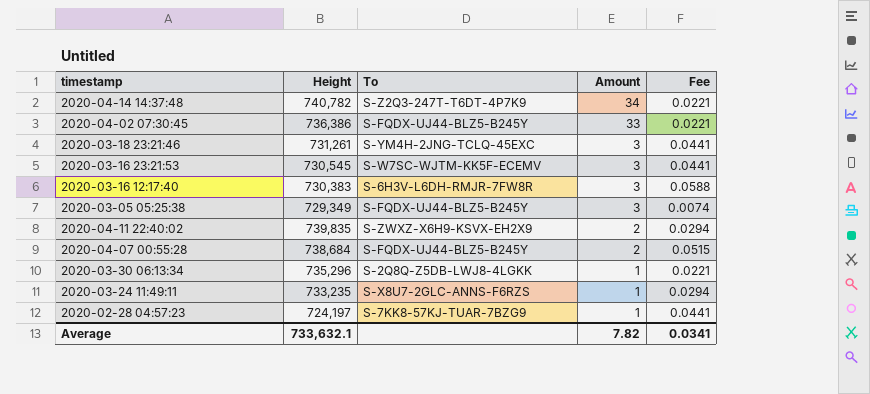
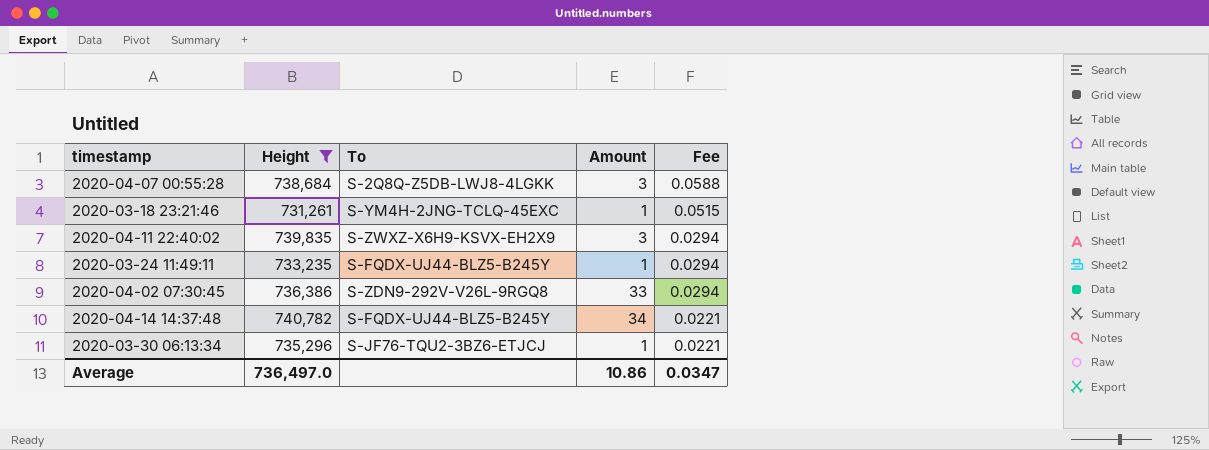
filter: none -> Height >= 731,261
row order: Amount descending -> Fee descending
2020-04-07 00:55:28 | To: S-FQDX-UJ44-BLZ5-B245Y -> S-2Q8Q-Z5DB-LWJ8-4LGKK
2020-04-07 00:55:28 | Amount: 2 -> 3
2020-04-07 00:55:28 | Fee: 0.0515 -> 0.0588
2020-03-18 23:21:46 | Amount: 3 -> 1
2020-03-18 23:21:46 | Fee: 0.0441 -> 0.0515
2020-04-11 22:40:02 | Amount: 2 -> 3
2020-03-24 11:49:11 | To: S-X8U7-2GLC-ANNS-F6RZS -> S-FQDX-UJ44-BLZ5-B245Y
2020-04-02 07:30:45 | To: S-FQDX-UJ44-BLZ5-B245Y -> S-ZDN9-292V-V26L-9RGQ8
2020-04-02 07:30:45 | Fee: 0.0221 -> 0.0294
2020-04-14 14:37:48 | To: S-Z2Q3-247T-T6DT-4P7K9 -> S-FQDX-UJ44-BLZ5-B245Y
2020-03-30 06:13:34 | To: S-2Q8Q-Z5DB-LWJ8-4LGKK -> S-JF76-TQU2-3BZ6-ETJCJ
Average | Height: 733,632.1 -> 736,497.0
Average | Amount: 7.82 -> 10.86
Average | Fee: 0.0341 -> 0.0347

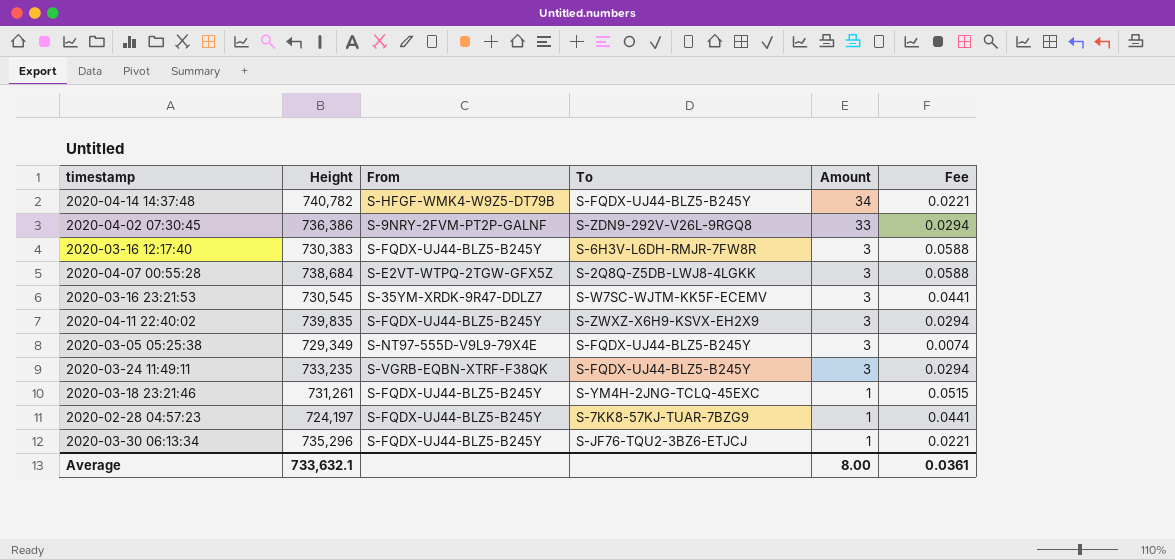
filter: Height >= 731,261 -> none
row order: Fee descending -> Amount descending
column From | position: none -> 3
2020-03-24 11:49:11 | Amount: 1 -> 3
Average | Height: 736,497.0 -> 733,632.1
Average | Amount: 10.86 -> 8.00
Average | Fee: 0.0347 -> 0.0361

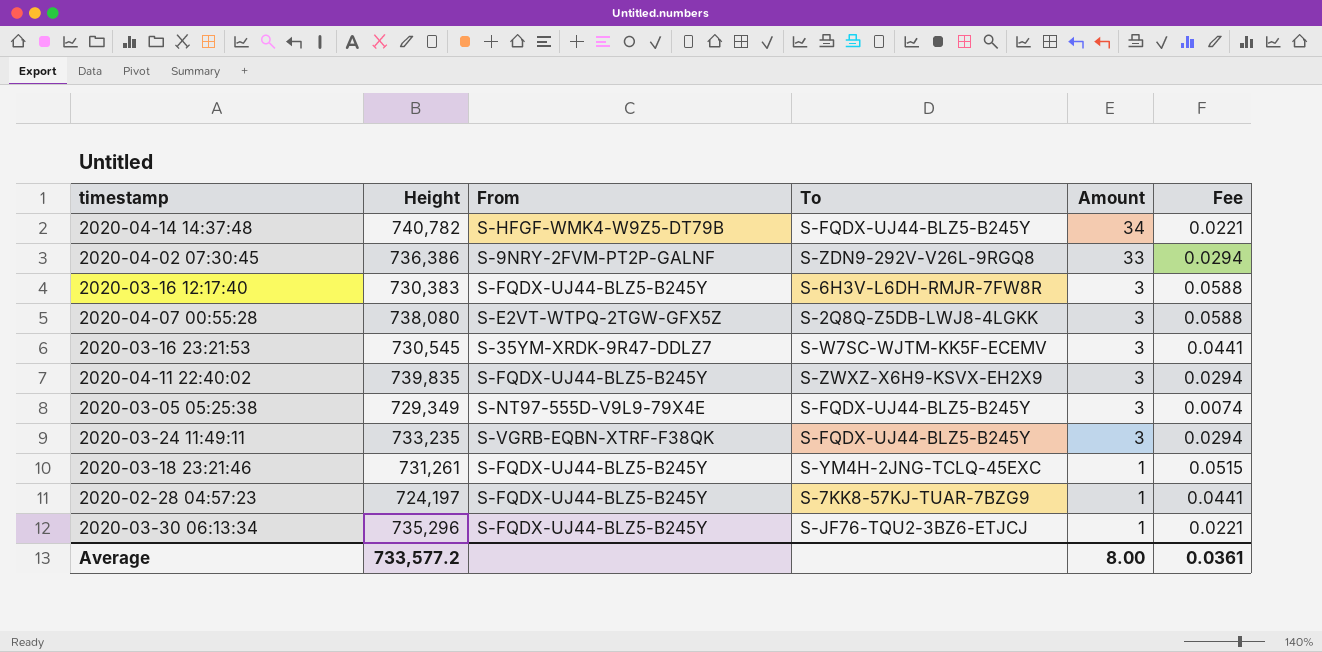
2020-04-07 00:55:28 | Height: 738,684 -> 738,080
Average | Height: 733,632.1 -> 733,577.2

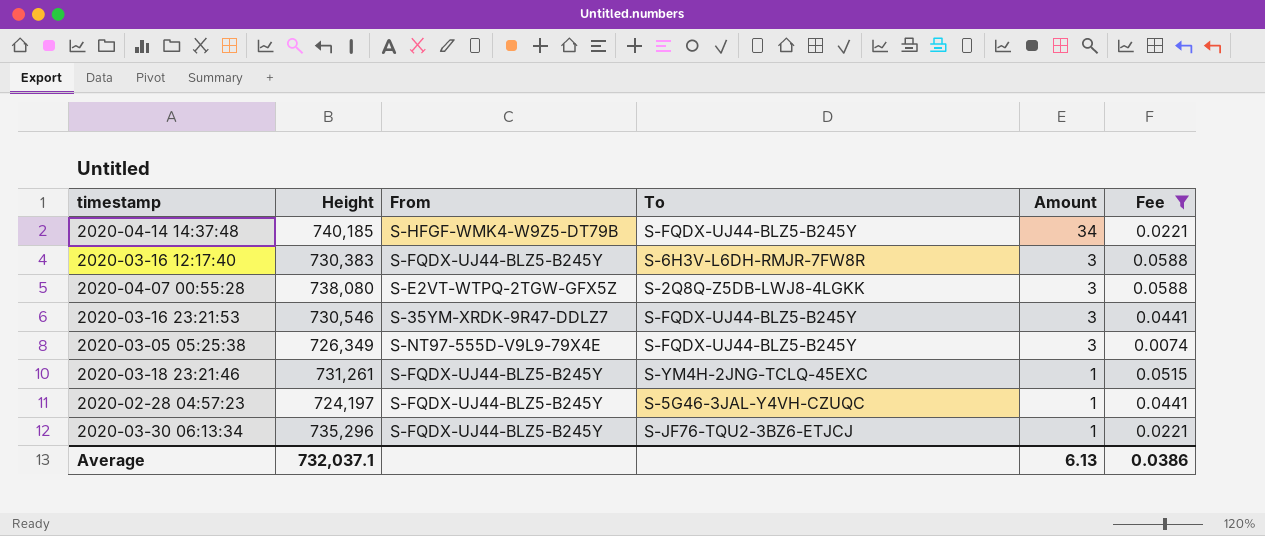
filter: none -> Fee != 0.0294
2020-04-14 14:37:48 | Height: 740,782 -> 740,185
2020-03-16 23:21:53 | Height: 730,545 -> 730,546
2020-03-16 23:21:53 | To: S-W7SC-WJTM-KK5F-ECEMV -> S-FQDX-UJ44-BLZ5-B245Y
2020-03-05 05:25:38 | Height: 729,349 -> 726,349
2020-02-28 04:57:23 | To: S-7KK8-57KJ-TUAR-7BZG9 -> S-5G46-3JAL-Y4VH-CZUQC
Average | Height: 733,577.2 -> 732,037.1
Average | Amount: 8.00 -> 6.13
Average | Fee: 0.0361 -> 0.0386

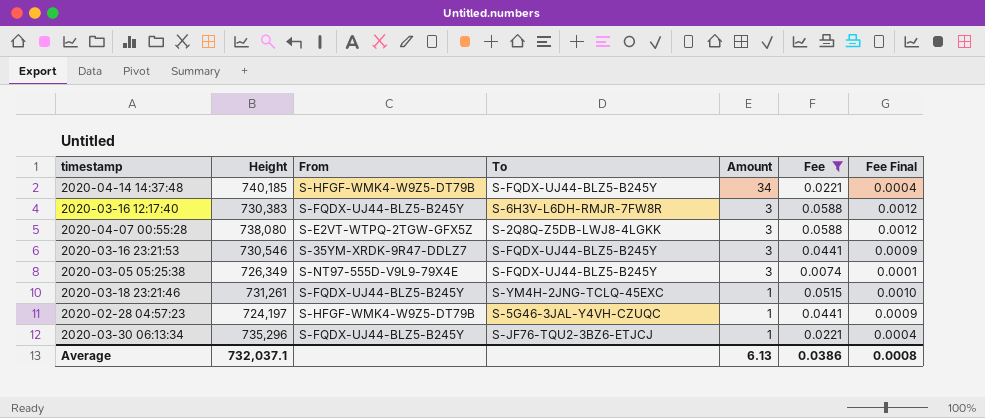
column Fee Final | formula: none -> [Fee] * 0.02
2020-02-28 04:57:23 | From: S-FQDX-UJ44-BLZ5-B245Y -> S-HFGF-WMK4-W9Z5-DT79B

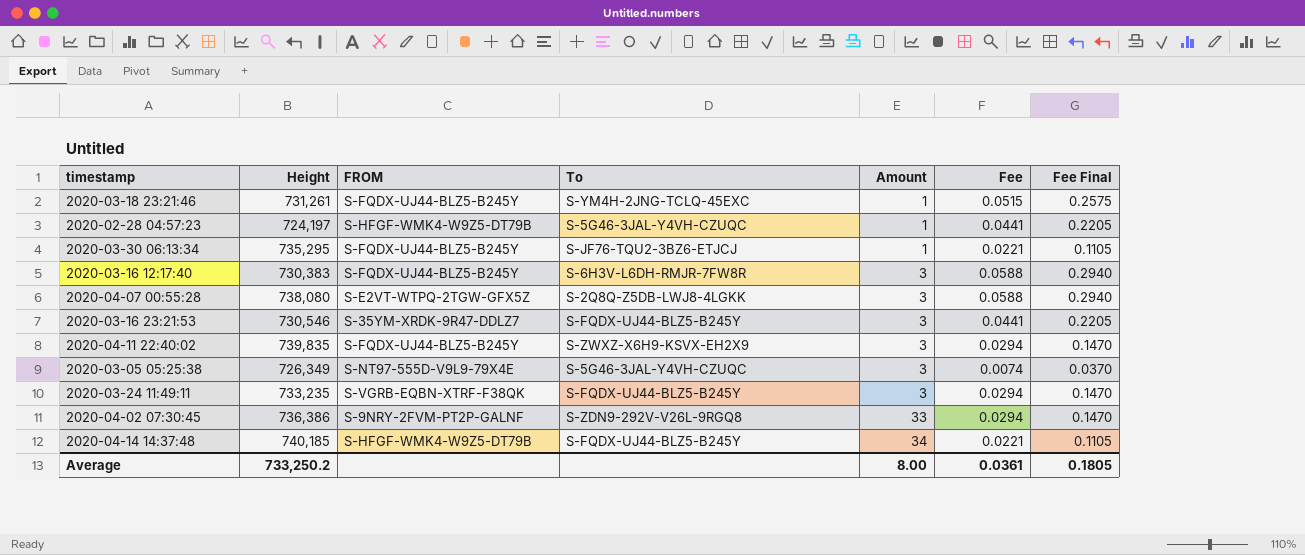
filter: Fee != 0.0294 -> none
row order: Amount descending -> Amount ascending
column name: From -> FROM
column Fee Final | formula: [Fee] * 0.02 -> [Fee] * 5
2020-03-30 06:13:34 | Height: 735,296 -> 735,295
2020-03-05 05:25:38 | To: S-FQDX-UJ44-BLZ5-B245Y -> S-5G46-3JAL-Y4VH-CZUQC
Average | Height: 732,037.1 -> 733,250.2
Average | Amount: 6.13 -> 8.00
Average | Fee: 0.0386 -> 0.0361
Average | Fee Final: 0.0008 -> 0.1805

